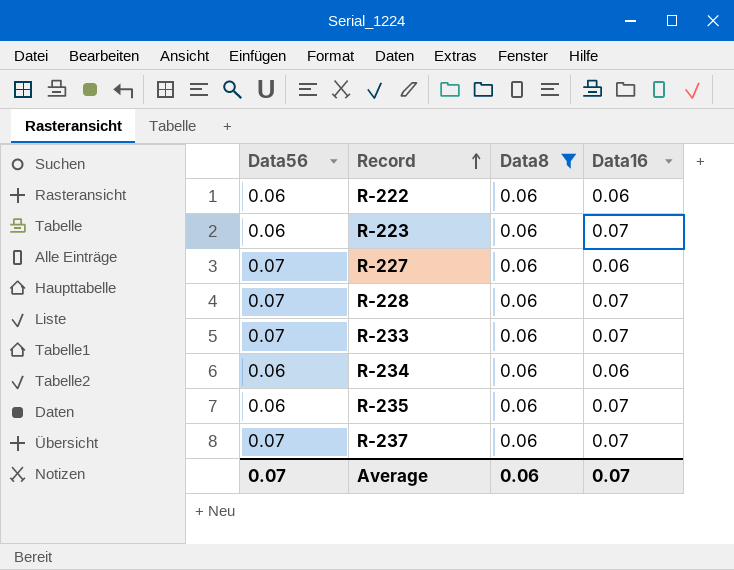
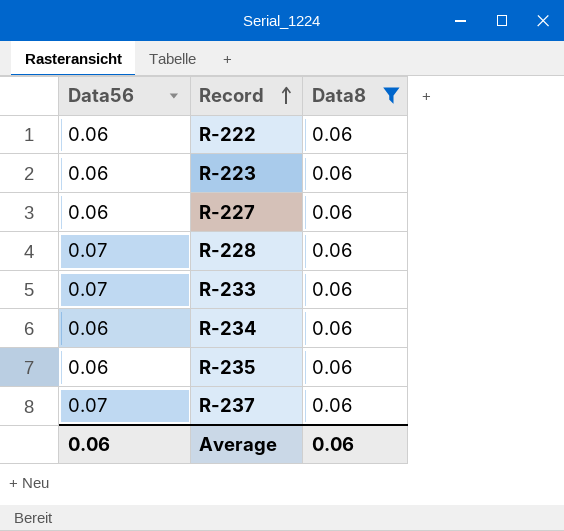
column Data16 | position: 4 -> none
R-227 | Data56: 0.07 -> 0.06
Average | Data56: 0.07 -> 0.06

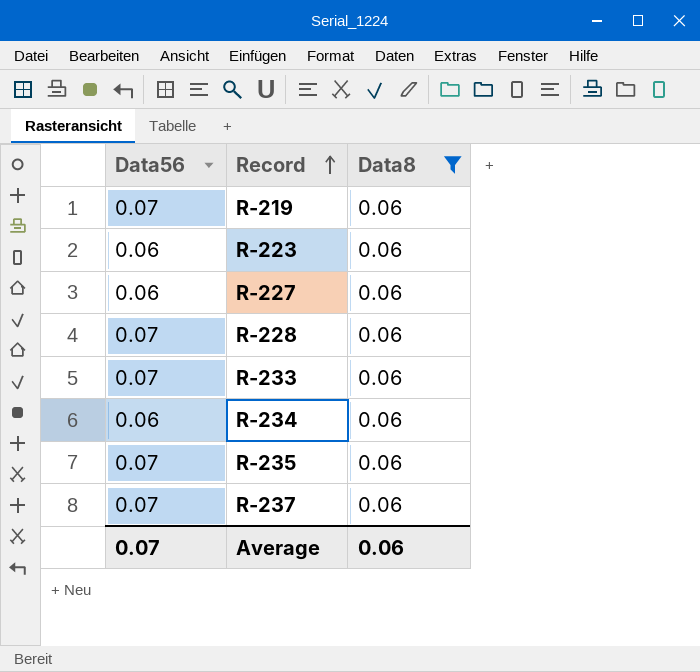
row R-222: 0.06 | 0.06 -> none
row R-219: none -> 0.07 | 0.06
R-235 | Data56: 0.06 -> 0.07
Average | Data56: 0.06 -> 0.07

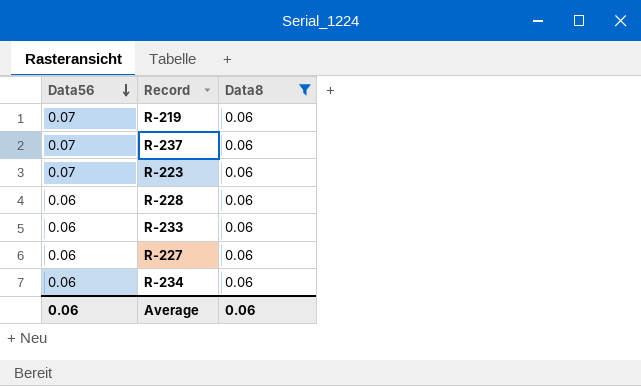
row order: Record ascending -> Data56 descending
row R-235: 0.07 | 0.06 -> none
R-223 | Data56: 0.06 -> 0.07
R-228 | Data56: 0.07 -> 0.06
R-233 | Data56: 0.07 -> 0.06
Average | Data56: 0.07 -> 0.06

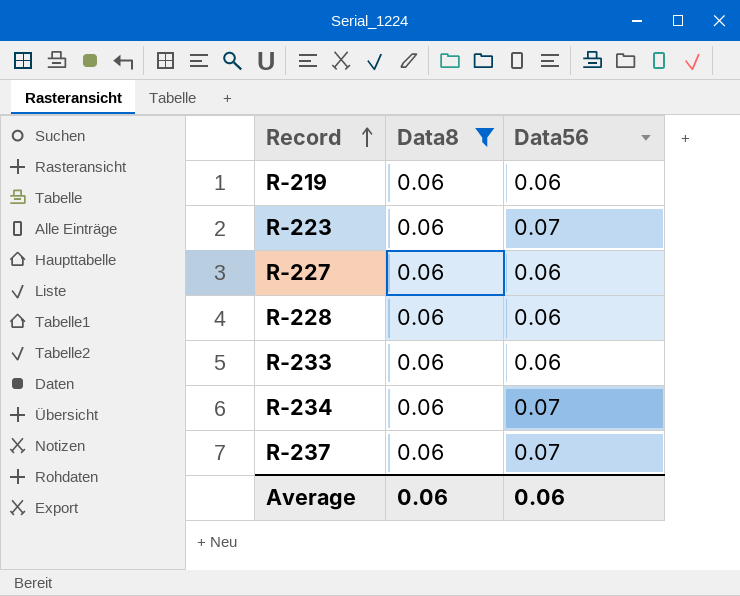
row order: Data56 descending -> Record ascending
column Data56 | position: 1 -> 3
R-219 | Data56: 0.07 -> 0.06
R-234 | Data56: 0.06 -> 0.07

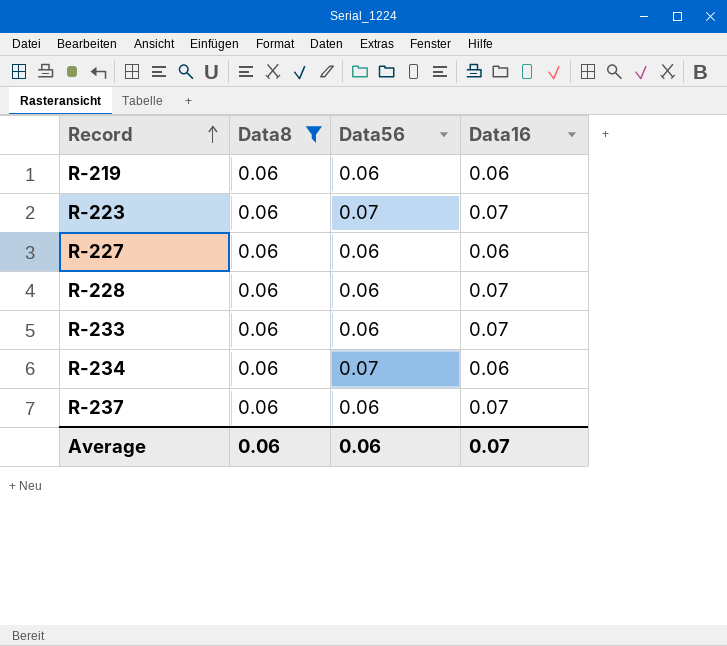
column Data16 | position: none -> 4
R-237 | Data56: 0.07 -> 0.06

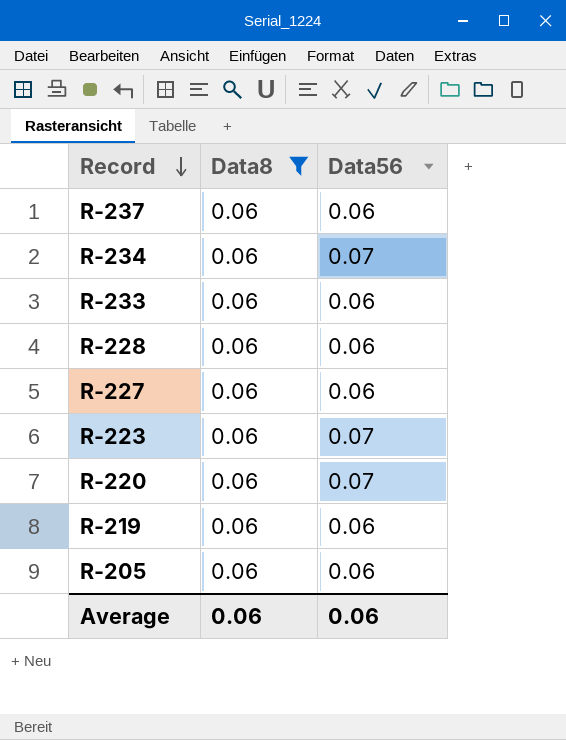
row order: Record ascending -> Record descending
column Data16 | position: 4 -> none
row R-220: none -> 0.06 | 0.07
row R-205: none -> 0.06 | 0.06

